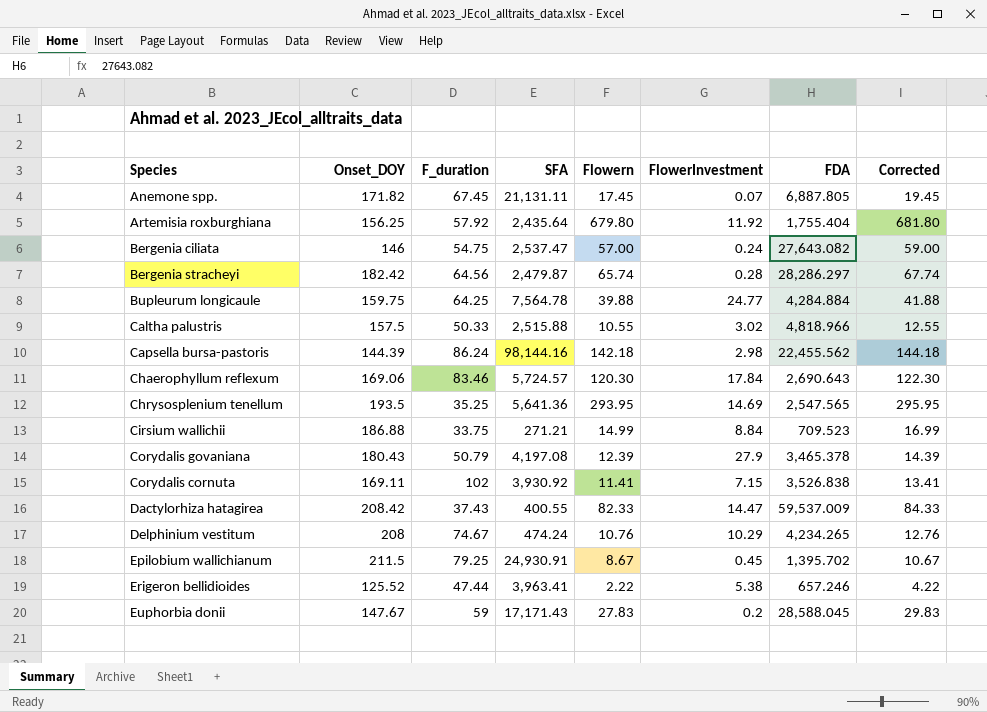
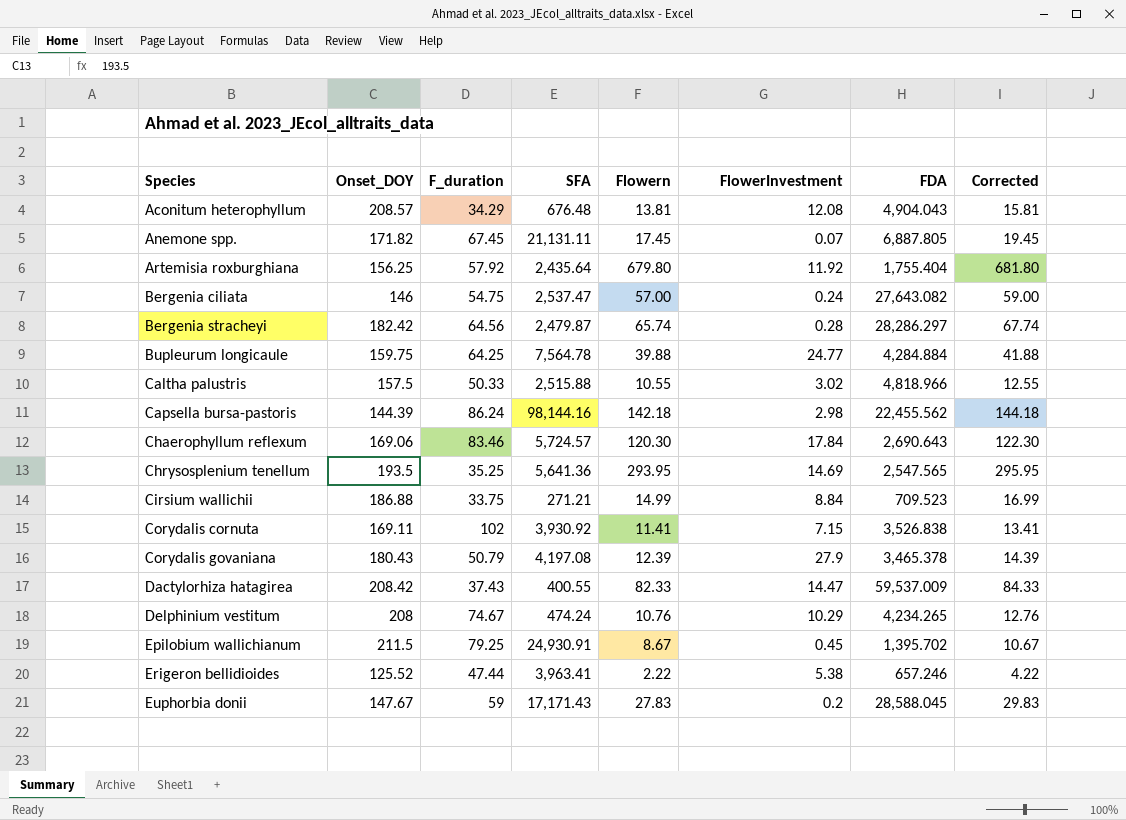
row order: none -> Species ascending
row Aconitum heterophyllum: none -> 208.57 | 34.29 | 676.48 | 13.81 | 12.08 | 4,904.043 | 15.81

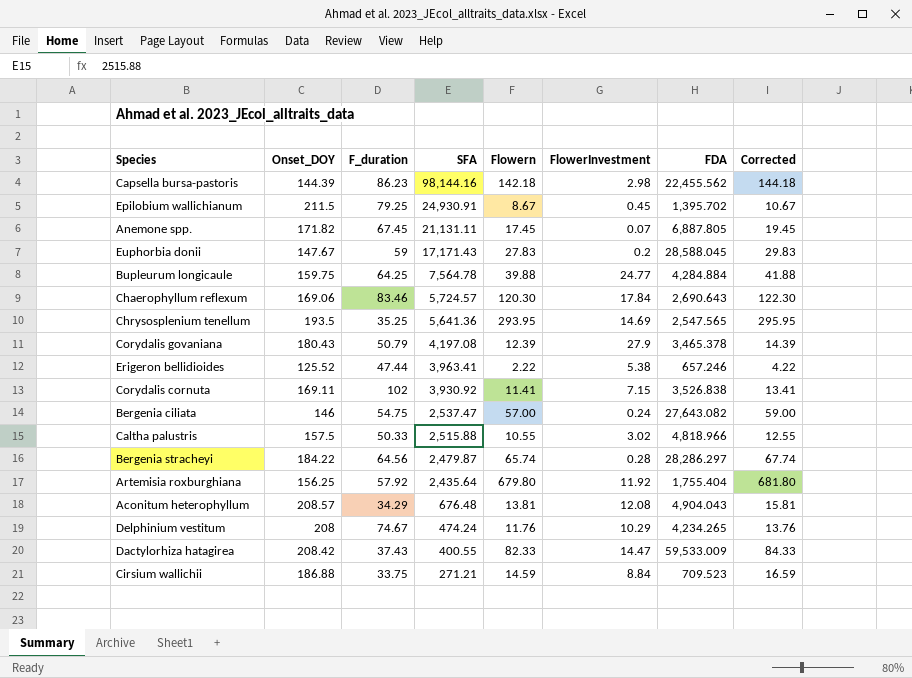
row order: Species ascending -> SFA descending
Capsella bursa-pastoris | F_duration: 86.24 -> 86.23
Bergenia stracheyi | Onset_DOY: 182.42 -> 184.22
Delphinium vestitum | Flowern: 10.76 -> 11.76
Delphinium vestitum | Corrected: 12.76 -> 13.76
Dactylorhiza hatagirea | FDA: 59,537.009 -> 59,533.009
Cirsium wallichii | Flowern: 14.99 -> 14.59
Cirsium wallichii | Corrected: 16.99 -> 16.59

